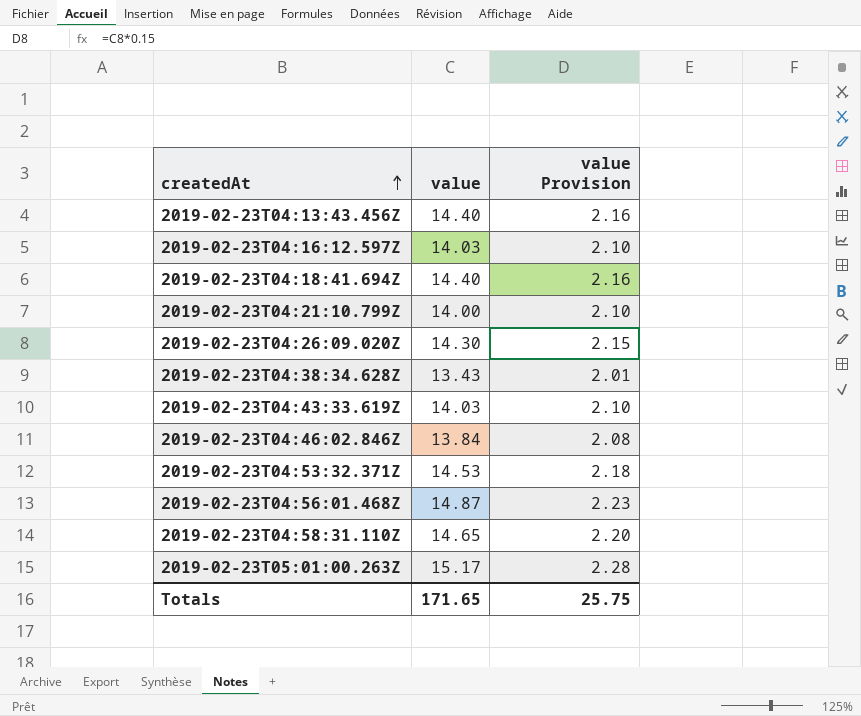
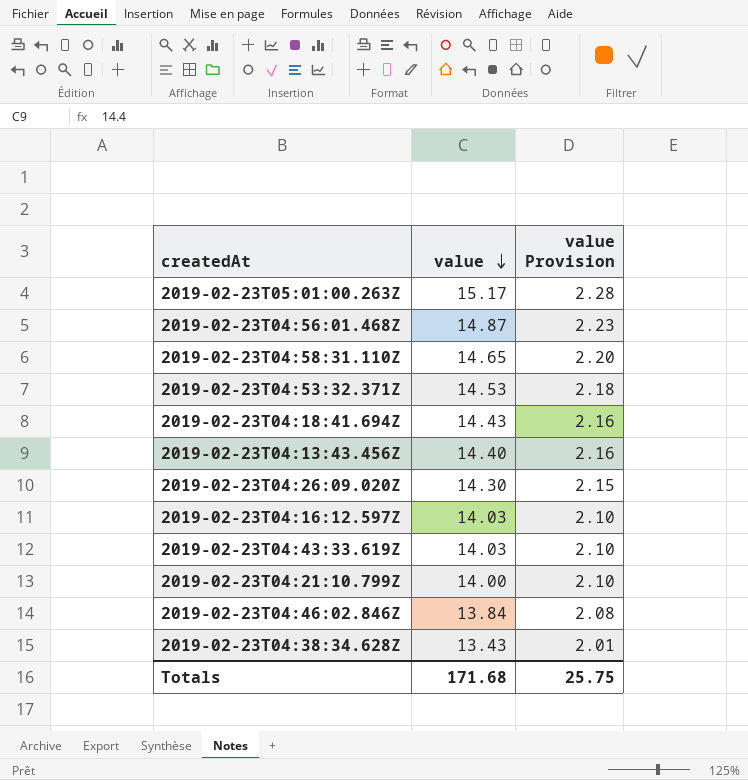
row order: createdAt ascending -> value descending
2019-02-23T04:18:41.694Z | value: 14.40 -> 14.43
Totals | value: 171.65 -> 171.68

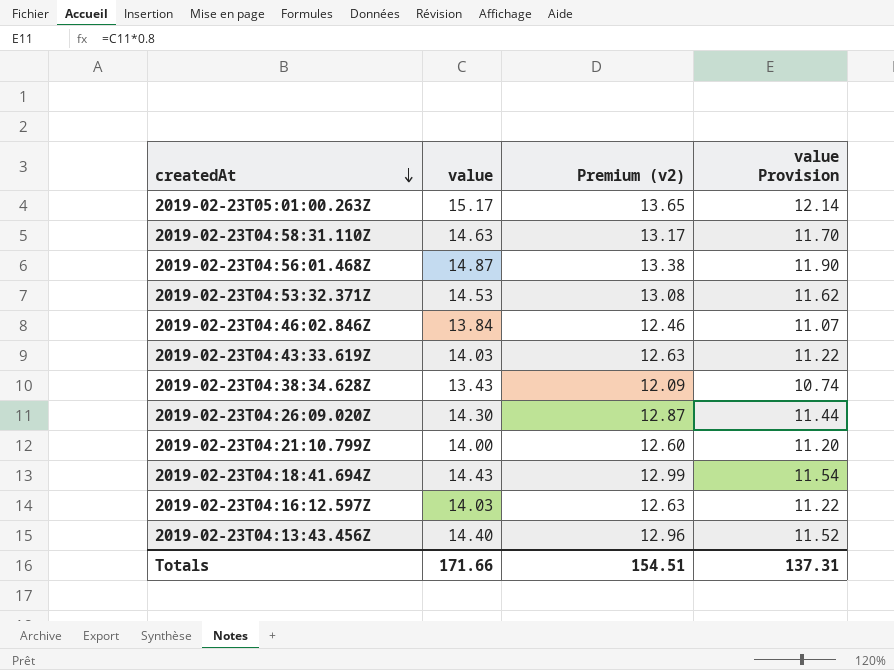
row order: value descending -> createdAt descending
column Premium (v2) | formula: none -> [value] * 0.9
column value Provision | formula: [value] * 0.15 -> [value] * 0.8
2019-02-23T04:58:31.110Z | value: 14.65 -> 14.63
Totals | value: 171.68 -> 171.66
Totals | value Provision: 25.75 -> 137.31

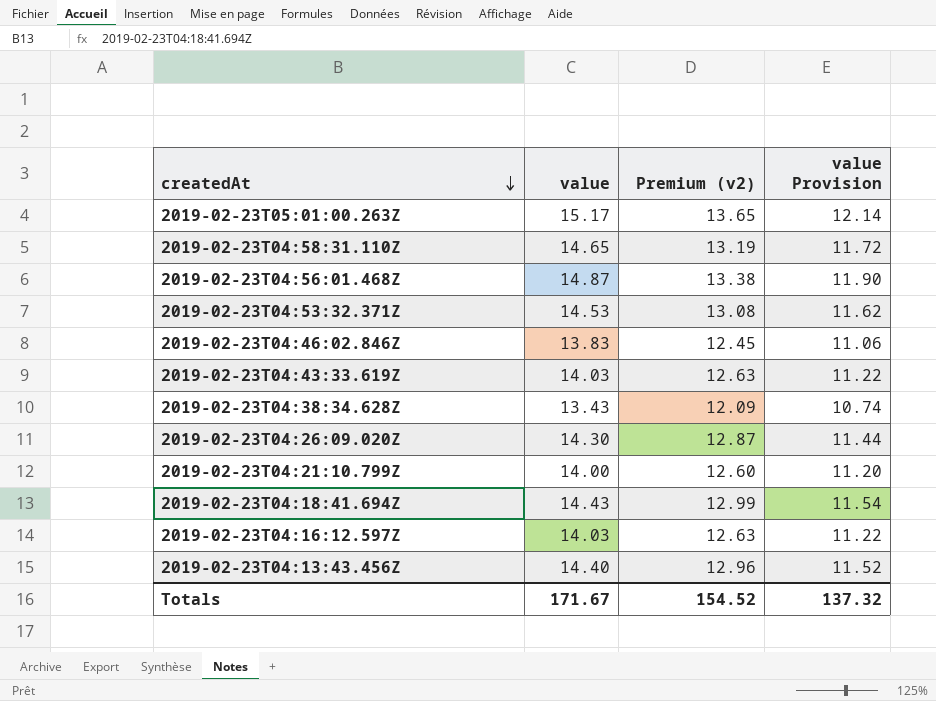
2019-02-23T04:58:31.110Z | value: 14.63 -> 14.65
2019-02-23T04:58:31.110Z | Premium (v2): 13.17 -> 13.19
2019-02-23T04:58:31.110Z | value Provision: 11.70 -> 11.72
2019-02-23T04:46:02.846Z | value: 13.84 -> 13.83
2019-02-23T04:46:02.846Z | Premium (v2): 12.46 -> 12.45
2019-02-23T04:46:02.846Z | value Provision: 11.07 -> 11.06
Totals | value: 171.66 -> 171.67
Totals | Premium (v2): 154.51 -> 154.52
Totals | value Provision: 137.31 -> 137.32

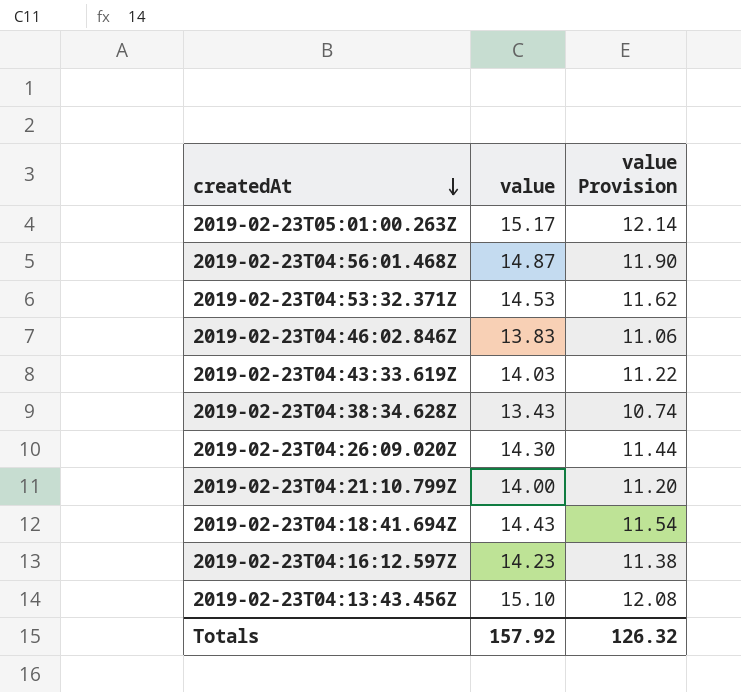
column Premium (v2) | formula: [value] * 0.9 -> none
row 2019-02-23T04:58:31.110Z: 14.65 | 13.19 | 11.72 -> none
2019-02-23T04:16:12.597Z | value: 14.03 -> 14.23
2019-02-23T04:16:12.597Z | value Provision: 11.22 -> 11.38
2019-02-23T04:13:43.456Z | value: 14.40 -> 15.10
2019-02-23T04:13:43.456Z | value Provision: 11.52 -> 12.08
Totals | value: 171.67 -> 157.92
Totals | value Provision: 137.32 -> 126.32

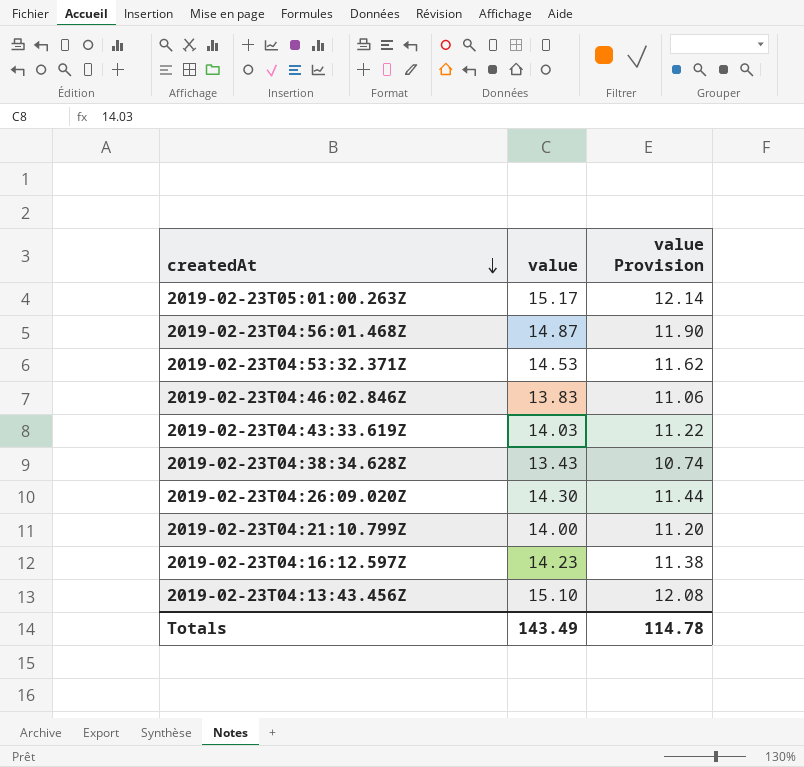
row 2019-02-23T04:18:41.694Z: 14.43 | 11.54 -> none
Totals | value: 157.92 -> 143.49
Totals | value Provision: 126.32 -> 114.78

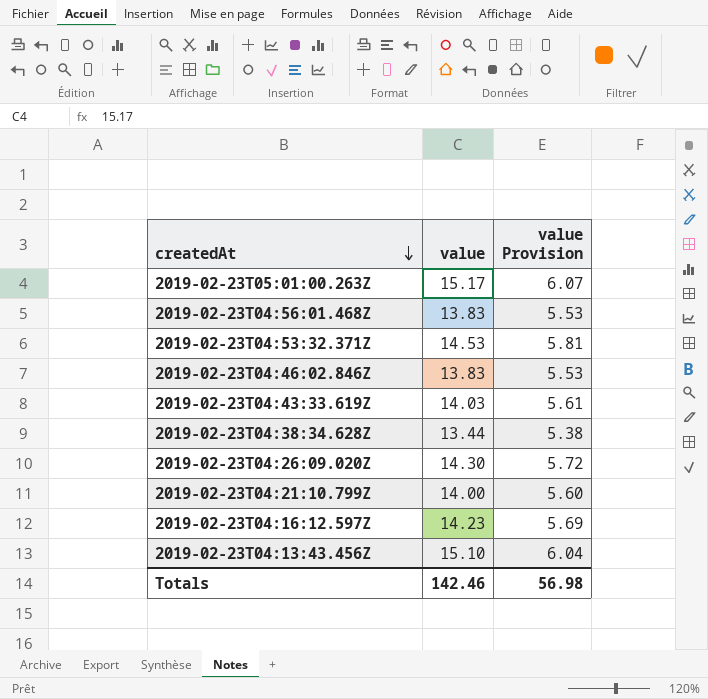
column value Provision | formula: [value] * 0.8 -> [value] * 0.4
2019-02-23T04:56:01.468Z | value: 14.87 -> 13.83
2019-02-23T04:38:34.628Z | value: 13.43 -> 13.44
Totals | value: 143.49 -> 142.46
Totals | value Provision: 114.78 -> 56.98

